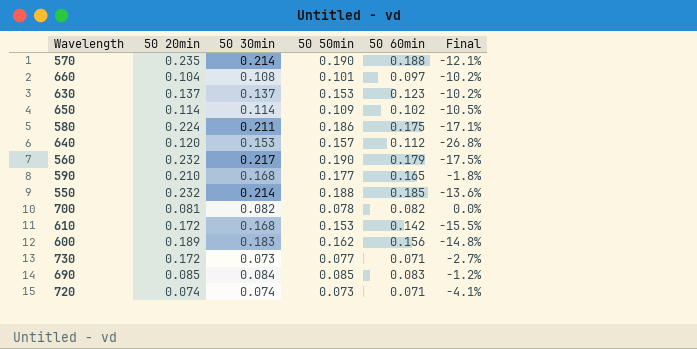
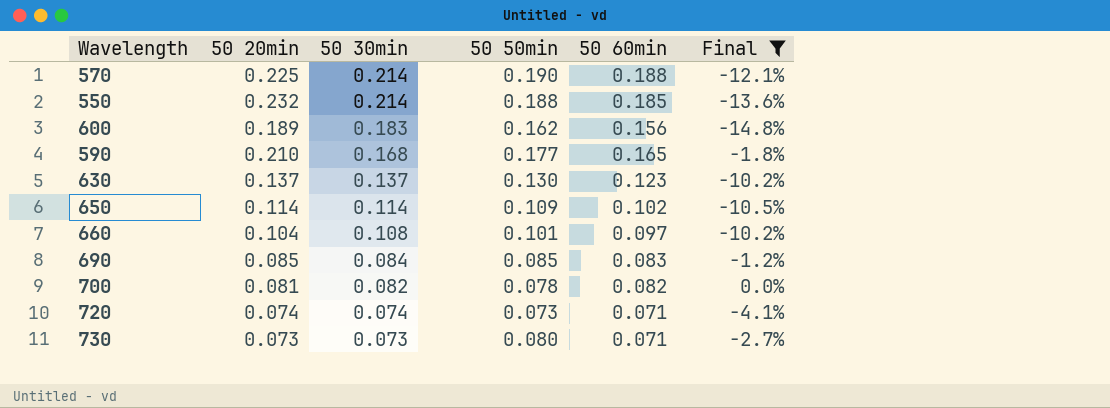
filter: none -> Final >= -14.8%
row order: none -> 50 30min descending
570 | 50 20min: 0.235 -> 0.225
630 | 50 50min: 0.153 -> 0.130
730 | 50 20min: 0.172 -> 0.073
730 | 50 50min: 0.077 -> 0.080

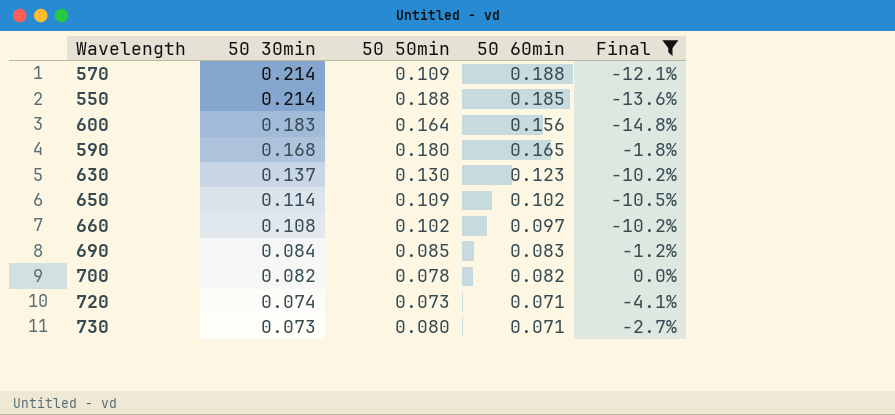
column 50 20min | position: 2 -> none
570 | 50 50min: 0.190 -> 0.109
600 | 50 50min: 0.162 -> 0.164
590 | 50 50min: 0.177 -> 0.180
660 | 50 50min: 0.101 -> 0.102

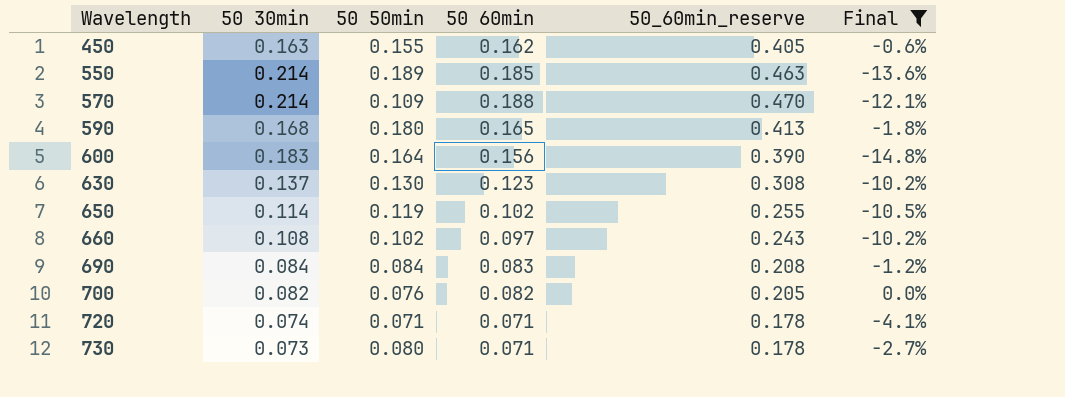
row order: 50 30min descending -> Wavelength ascending
column 50_60min_reserve | formula: none -> [50 60min] * 2.5
row 450: none -> 0.163 | 0.155 | 0.162 | 0.405 | -0.6%
550 | 50 50min: 0.188 -> 0.189
650 | 50 50min: 0.109 -> 0.119
690 | 50 50min: 0.085 -> 0.084
700 | 50 50min: 0.078 -> 0.076
720 | 50 50min: 0.073 -> 0.071

